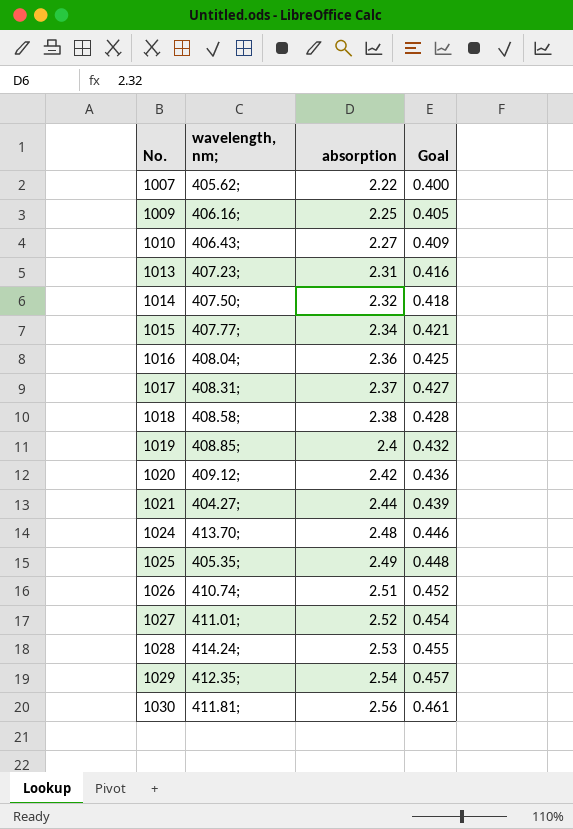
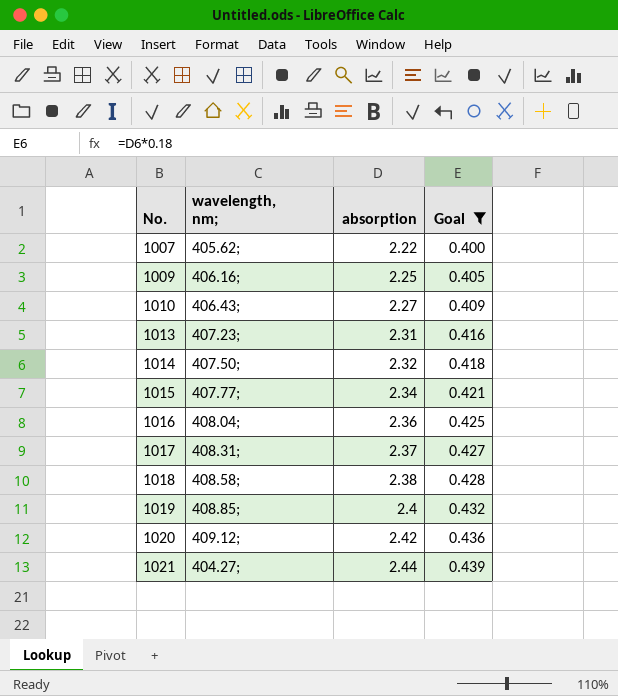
filter: none -> Goal <= 0.439

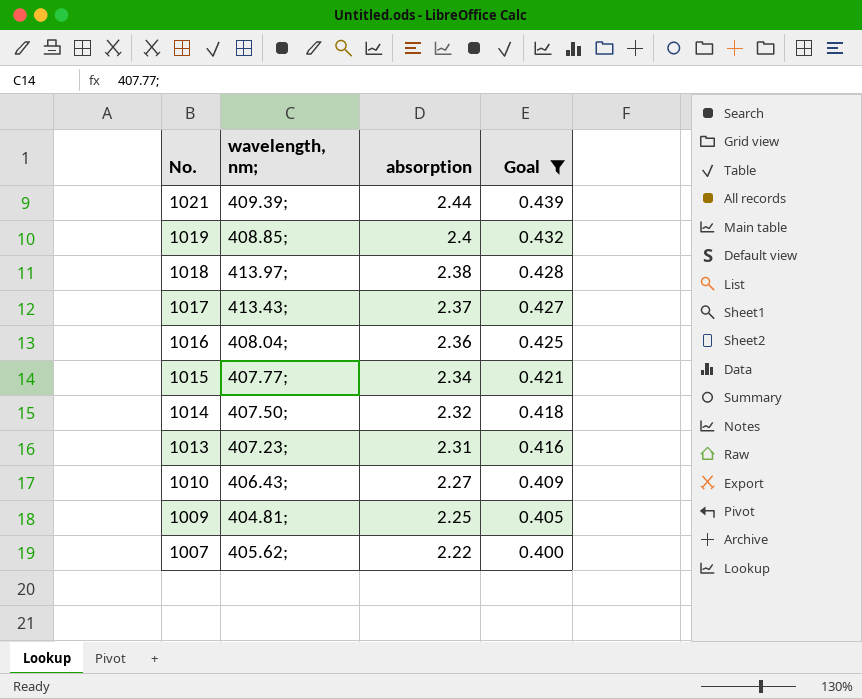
row order: No. ascending -> No. descending
row 1020: 409.12; | 2.42 | 0.436 -> none
1021 | wavelength, nm;: 404.27; -> 409.39;
1018 | wavelength, nm;: 408.58; -> 413.97;
1017 | wavelength, nm;: 408.31; -> 413.43;
1009 | wavelength, nm;: 406.16; -> 404.81;

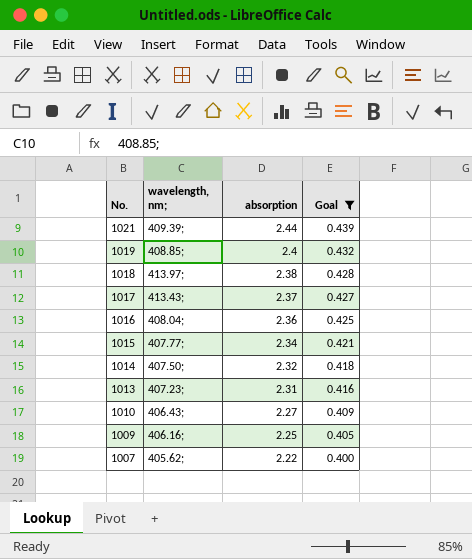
1009 | wavelength, nm;: 404.81; -> 406.16;

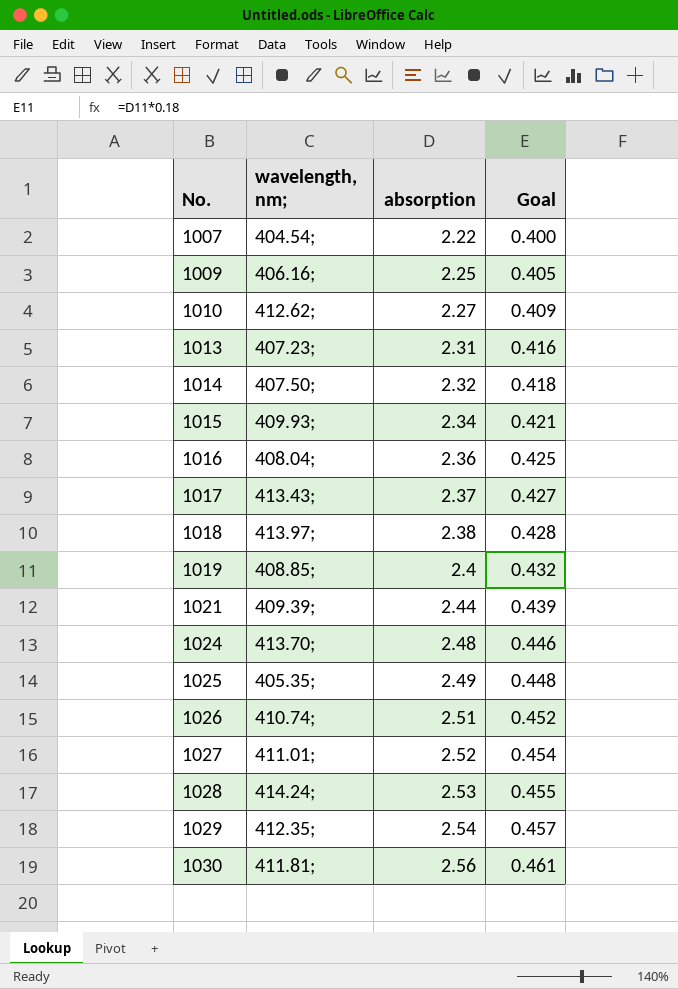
filter: Goal <= 0.439 -> none
row order: No. descending -> No. ascending
1007 | wavelength, nm;: 405.62; -> 404.54;
1010 | wavelength, nm;: 406.43; -> 412.62;
1015 | wavelength, nm;: 407.77; -> 409.93;

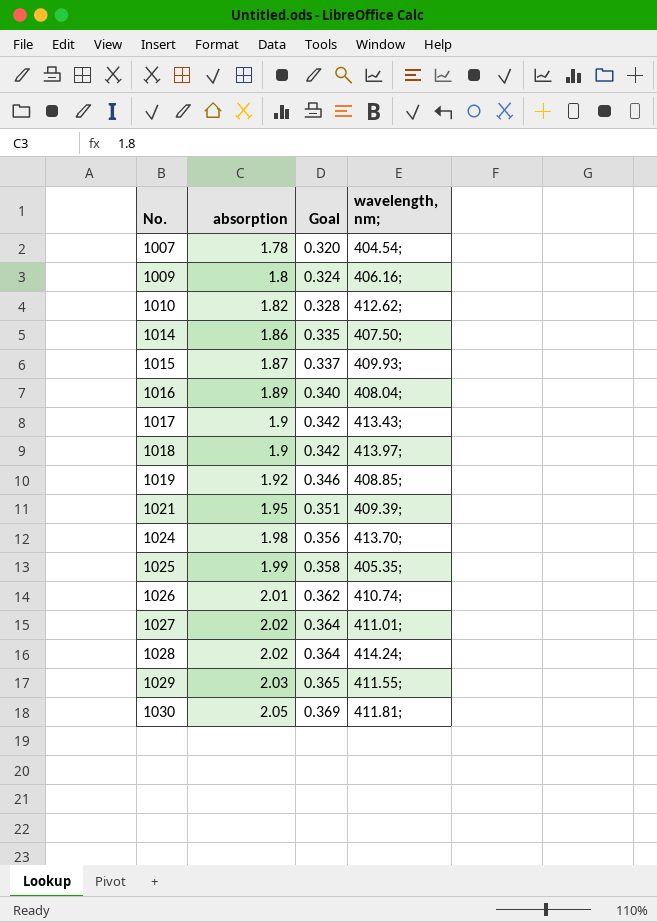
column wavelength, nm; | position: 2 -> 4
row 1013: 407.23; | 2.31 | 0.416 -> none
1007 | absorption: 2.22 -> 1.78
1007 | Goal: 0.400 -> 0.320
1009 | absorption: 2.25 -> 1.8
1009 | Goal: 0.405 -> 0.324
1010 | absorption: 2.27 -> 1.82
1010 | Goal: 0.409 -> 0.328
1014 | absorption: 2.32 -> 1.86
1014 | Goal: 0.418 -> 0.335
1015 | absorption: 2.34 -> 1.87
1015 | Goal: 0.421 -> 0.337
1016 | absorption: 2.36 -> 1.89
1016 | Goal: 0.425 -> 0.340
1017 | absorption: 2.37 -> 1.9
1017 | Goal: 0.427 -> 0.342
1018 | absorption: 2.38 -> 1.9
1018 | Goal: 0.428 -> 0.342
1019 | absorption: 2.4 -> 1.92
1019 | Goal: 0.432 -> 0.346
1021 | absorption: 2.44 -> 1.95
1021 | Goal: 0.439 -> 0.351
1024 | absorption: 2.48 -> 1.98
1024 | Goal: 0.446 -> 0.356
1025 | absorption: 2.49 -> 1.99
1025 | Goal: 0.448 -> 0.358
1026 | absorption: 2.51 -> 2.01
1026 | Goal: 0.452 -> 0.362
1027 | absorption: 2.52 -> 2.02
1027 | Goal: 0.454 -> 0.364
1028 | absorption: 2.53 -> 2.02
1028 | Goal: 0.455 -> 0.364
1029 | absorption: 2.54 -> 2.03
1029 | Goal: 0.457 -> 0.365
1029 | wavelength, nm;: 412.35; -> 411.55;
1030 | absorption: 2.56 -> 2.05
1030 | Goal: 0.461 -> 0.369

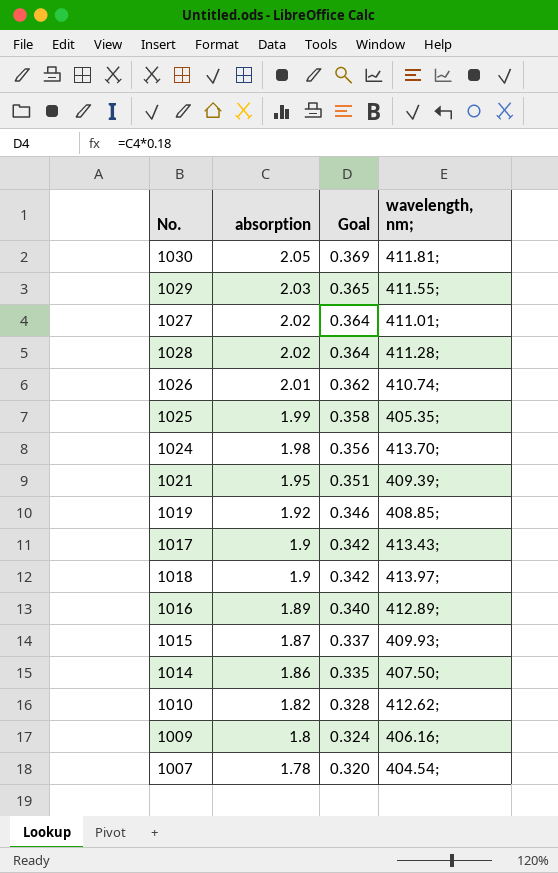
row order: No. ascending -> absorption descending
1028 | wavelength, nm;: 414.24; -> 411.28;
1016 | wavelength, nm;: 408.04; -> 412.89;

